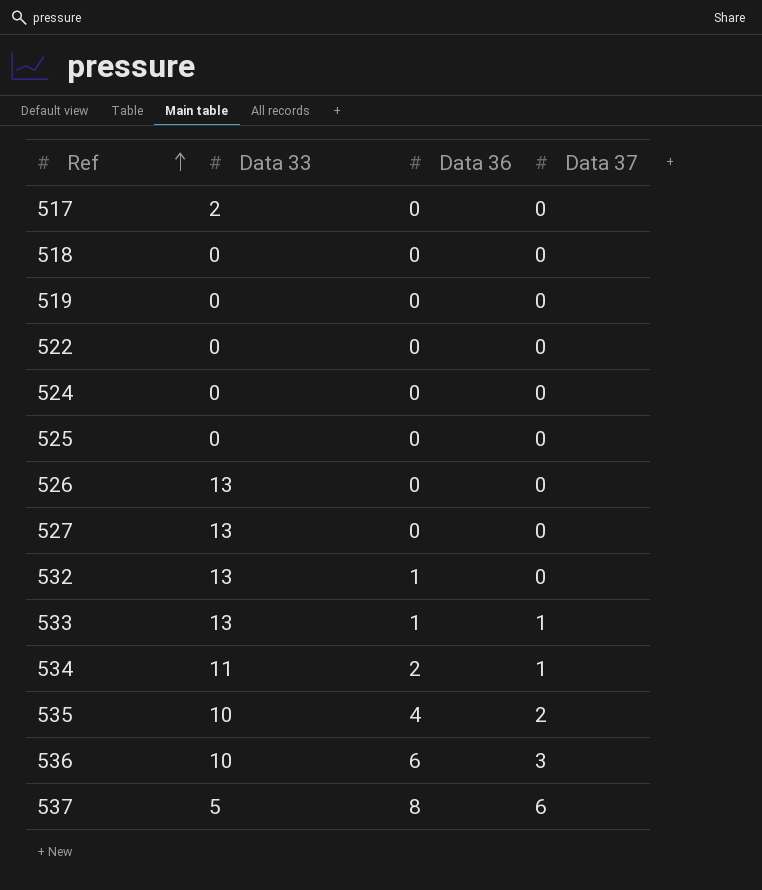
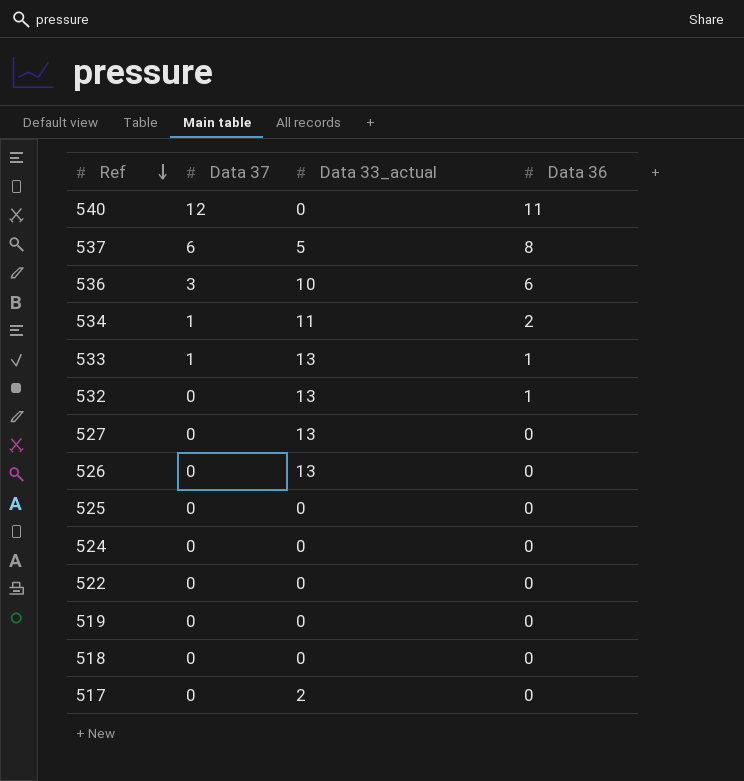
row order: Ref ascending -> Ref descending
column Data 37 | position: 4 -> 2
column name: Data 33 -> Data 33_actual
row 535: 10 | 4 | 2 -> none
row 540: none -> 12 | 0 | 11

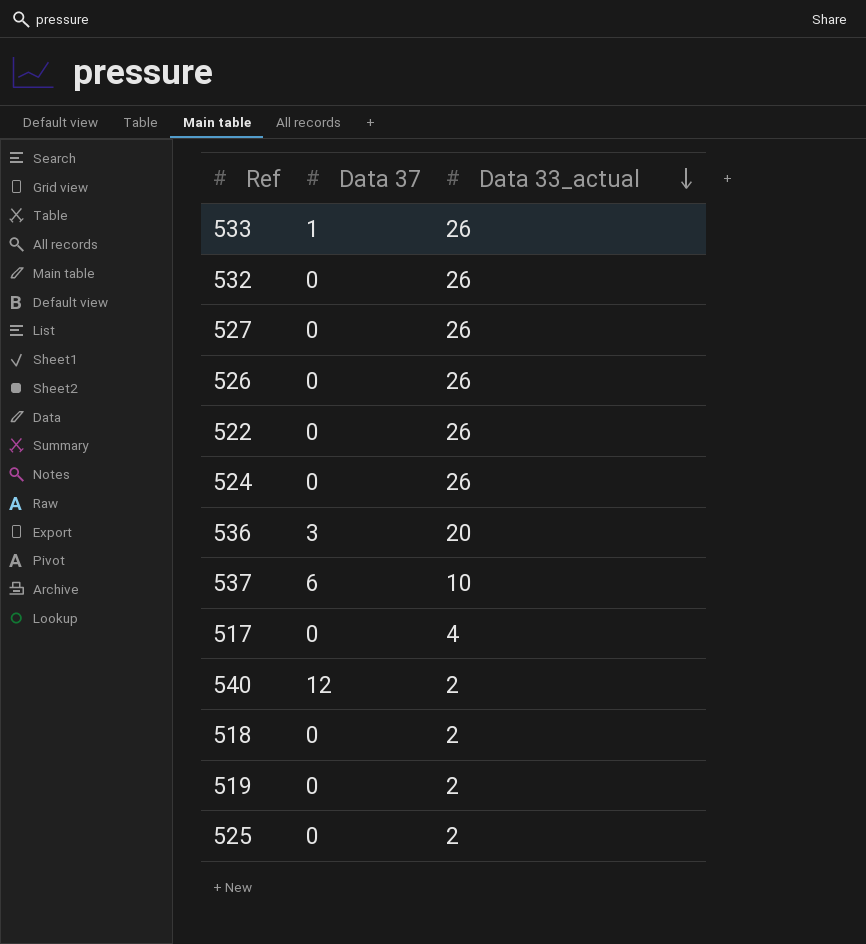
row order: Ref descending -> Data 33_actual descending
column Data 36 | position: 4 -> none
row 534: 1 | 11 | 2 -> none
533 | Data 33_actual: 13 -> 26
532 | Data 33_actual: 13 -> 26
527 | Data 33_actual: 13 -> 26
526 | Data 33_actual: 13 -> 26
522 | Data 33_actual: 0 -> 26
524 | Data 33_actual: 0 -> 26
536 | Data 33_actual: 10 -> 20
537 | Data 33_actual: 5 -> 10
517 | Data 33_actual: 2 -> 4
540 | Data 33_actual: 0 -> 2
518 | Data 33_actual: 0 -> 2
519 | Data 33_actual: 0 -> 2
525 | Data 33_actual: 0 -> 2

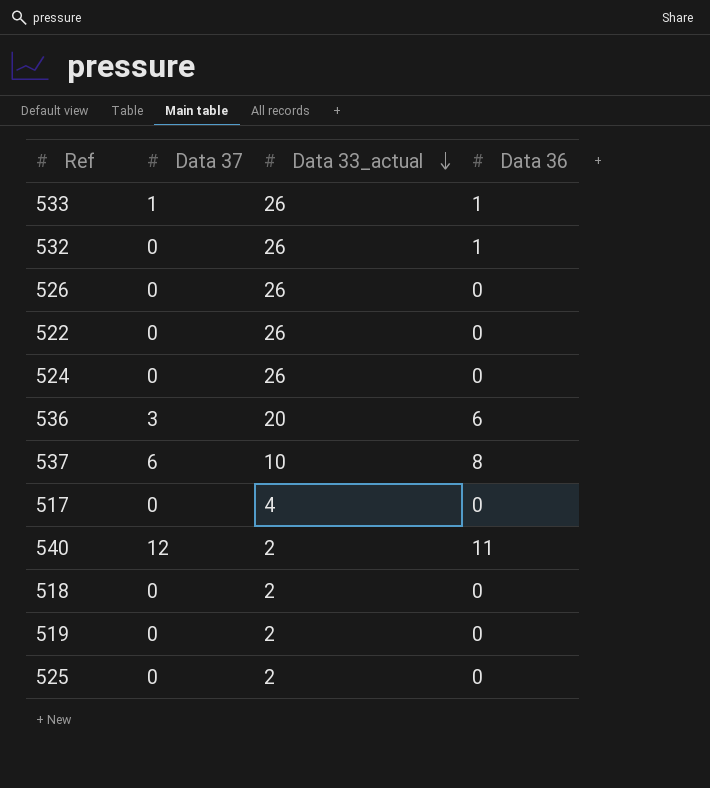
column Data 36 | position: none -> 4
row 527: 0 | 26 -> none

